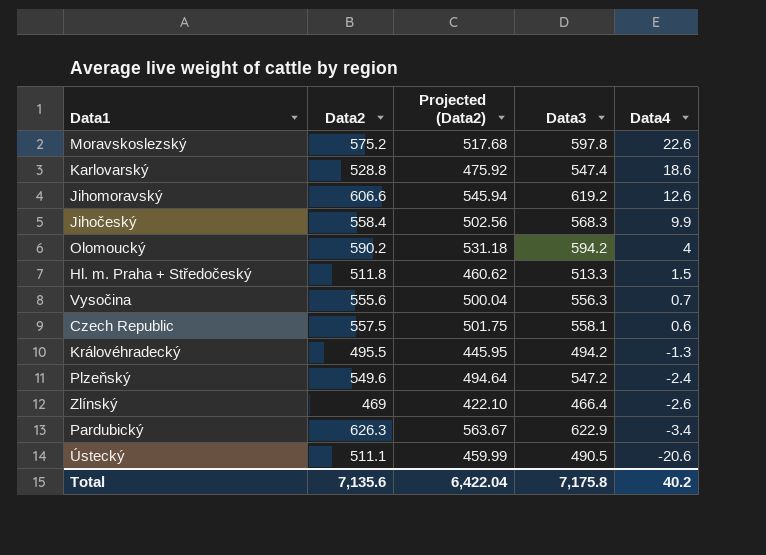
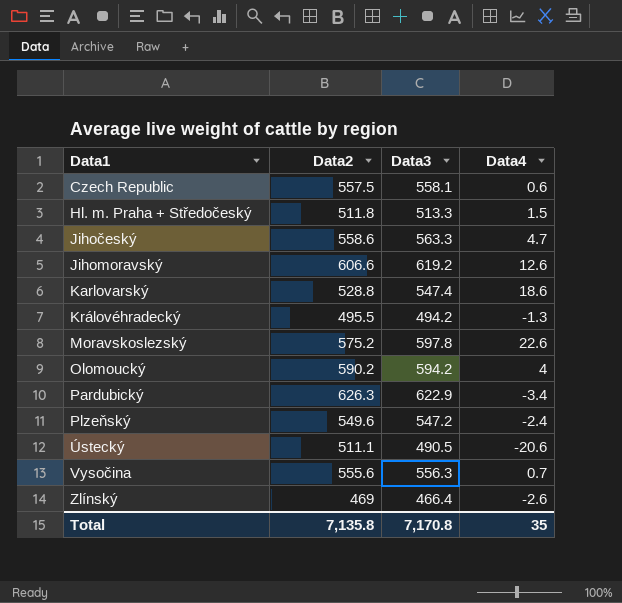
row order: Data4 descending -> Data1 ascending
column Projected (Data2) | formula: [Data2] * 0.9 -> none
Jihočeský | Data2: 558.4 -> 558.6
Jihočeský | Data3: 568.3 -> 563.3
Jihočeský | Data4: 9.9 -> 4.7
Total | Data2: 7,135.6 -> 7,135.8
Total | Data3: 7,175.8 -> 7,170.8
Total | Data4: 40.2 -> 35

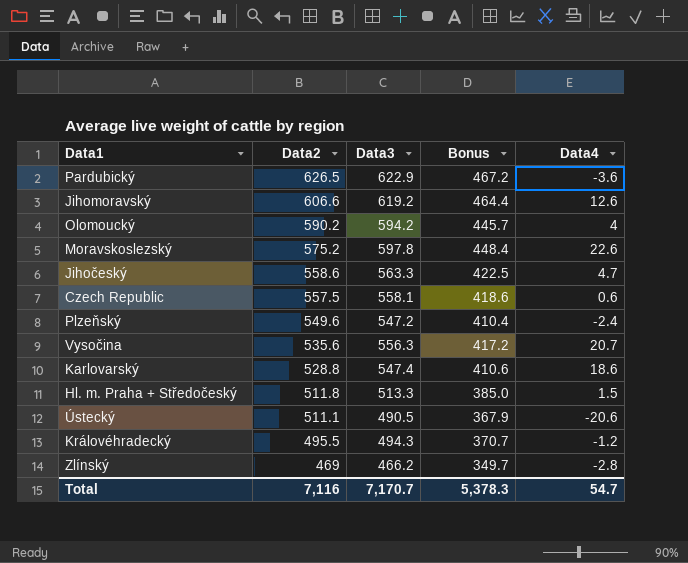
row order: Data1 ascending -> Data2 descending
column Bonus | formula: none -> [Data3] * 0.75
Pardubický | Data2: 626.3 -> 626.5
Pardubický | Data4: -3.4 -> -3.6
Vysočina | Data2: 555.6 -> 535.6
Vysočina | Data4: 0.7 -> 20.7
Královéhradecký | Data3: 494.2 -> 494.3
Královéhradecký | Data4: -1.3 -> -1.2
Zlínský | Data3: 466.4 -> 466.2
Zlínský | Data4: -2.6 -> -2.8
Total | Data2: 7,135.8 -> 7,116
Total | Data3: 7,170.8 -> 7,170.7
Total | Data4: 35 -> 54.7

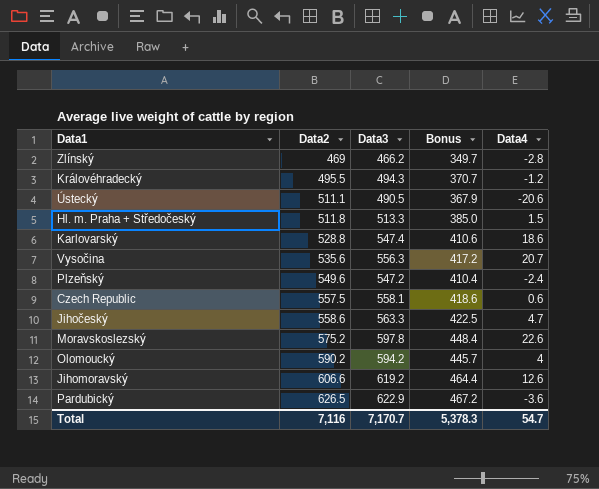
row order: Data2 descending -> Data2 ascending

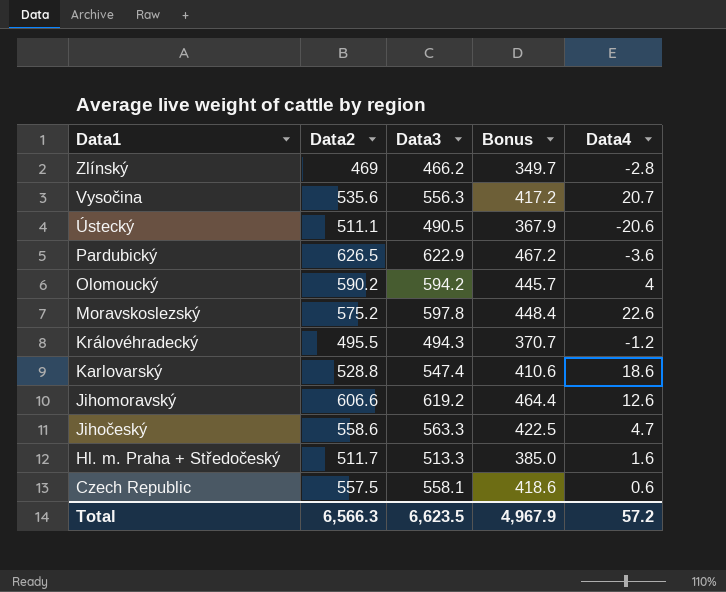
row order: Data2 ascending -> Data1 descending
row Plzeňský: 549.6 | 547.2 | 410.4 | -2.4 -> none
Hl. m. Praha + Středočeský | Data2: 511.8 -> 511.7
Hl. m. Praha + Středočeský | Data4: 1.5 -> 1.6
Total | Data2: 7,116 -> 6,566.3
Total | Data3: 7,170.7 -> 6,623.5
Total | Bonus: 5,378.3 -> 4,967.9
Total | Data4: 54.7 -> 57.2

